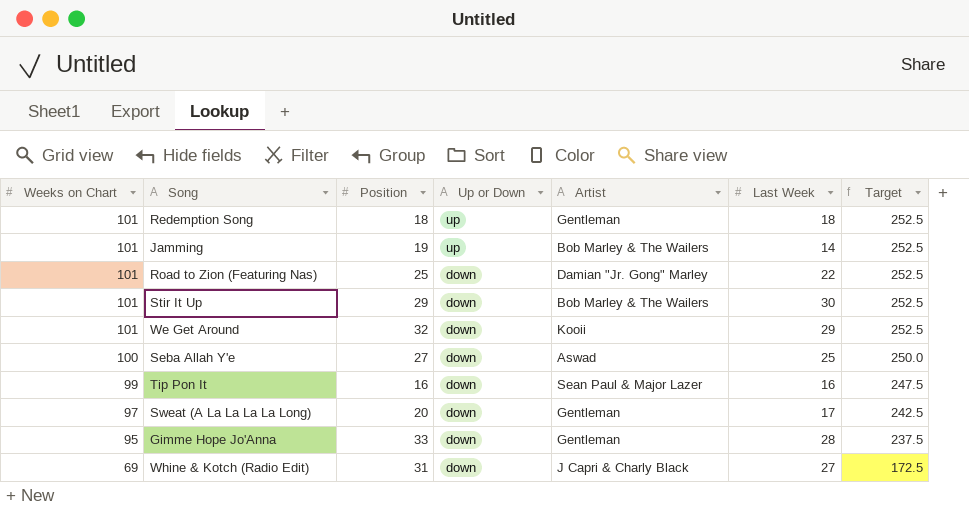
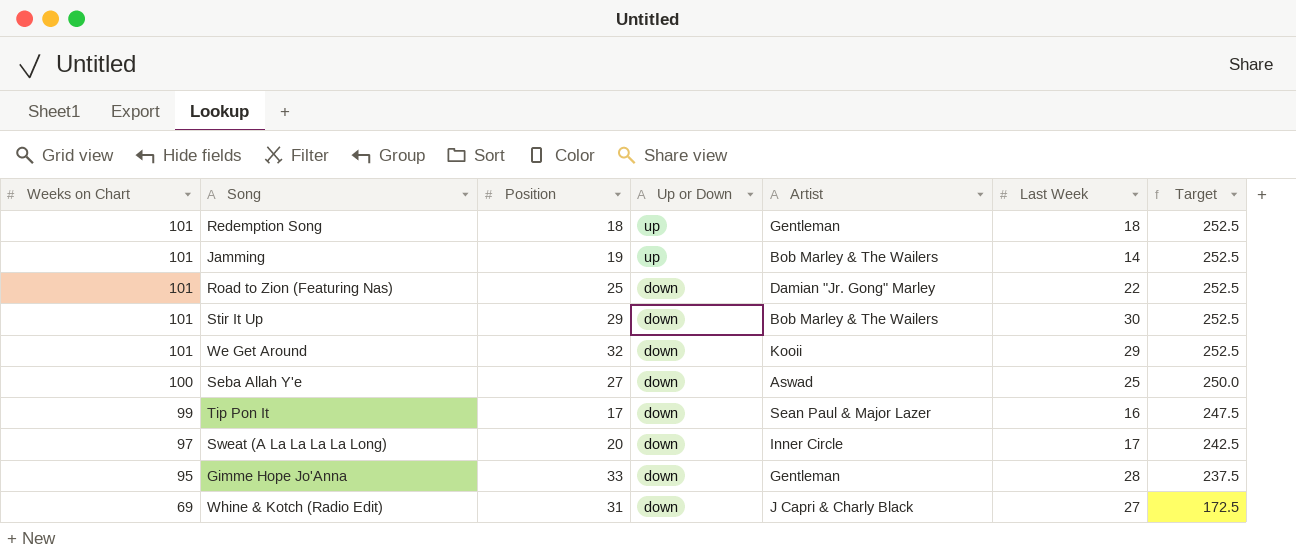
Tip Pon It | Position: 16 -> 17
Sweat (A La La La La Long) | Artist: Gentleman -> Inner Circle

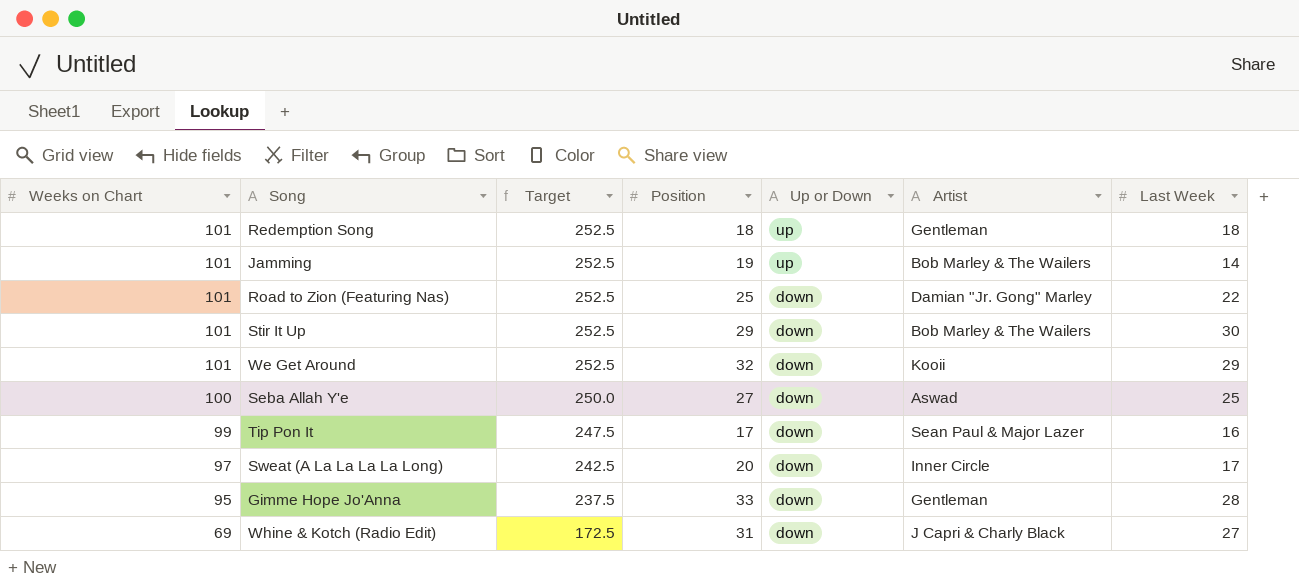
column Target | position: 7 -> 3

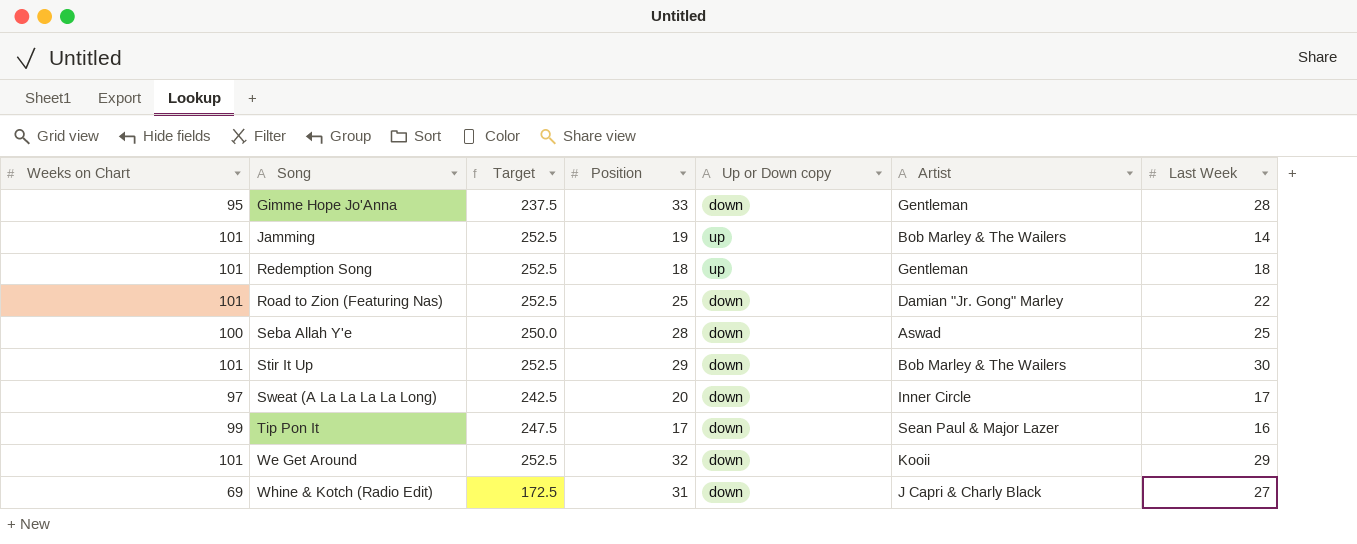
row order: Weeks on Chart descending -> Song ascending
column name: Up or Down -> Up or Down copy
Seba Allah Y'e | Position: 27 -> 28

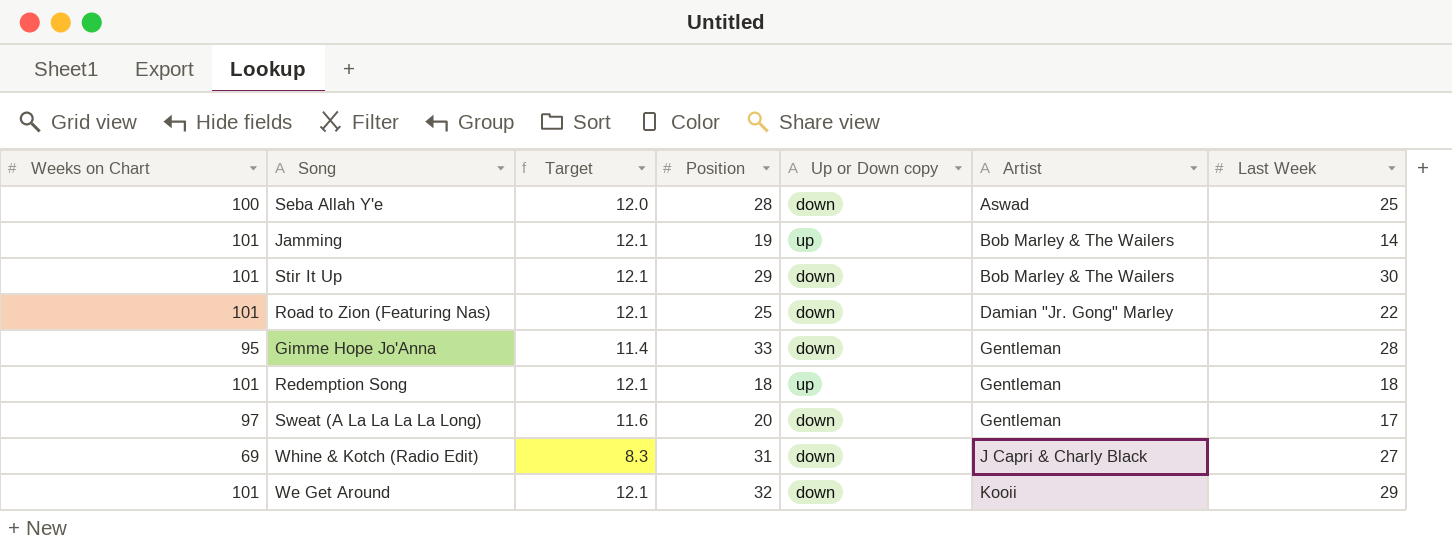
row order: Song ascending -> Artist ascending
column Target | formula: [Weeks on Chart] * 2.5 -> [Weeks on Chart] * 0.12
row Tip Pon It: 99 | 247.5 | 17 | down | Sean Paul & Major Lazer | 16 -> none
Sweat (A La La La La Long) | Artist: Inner Circle -> Gentleman

